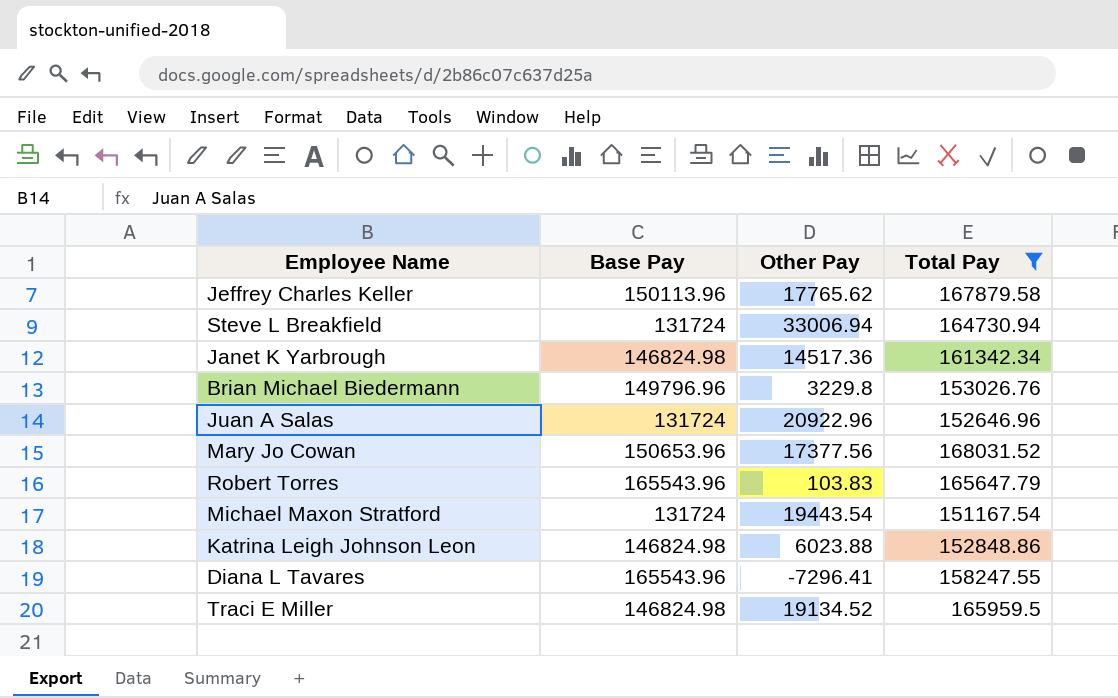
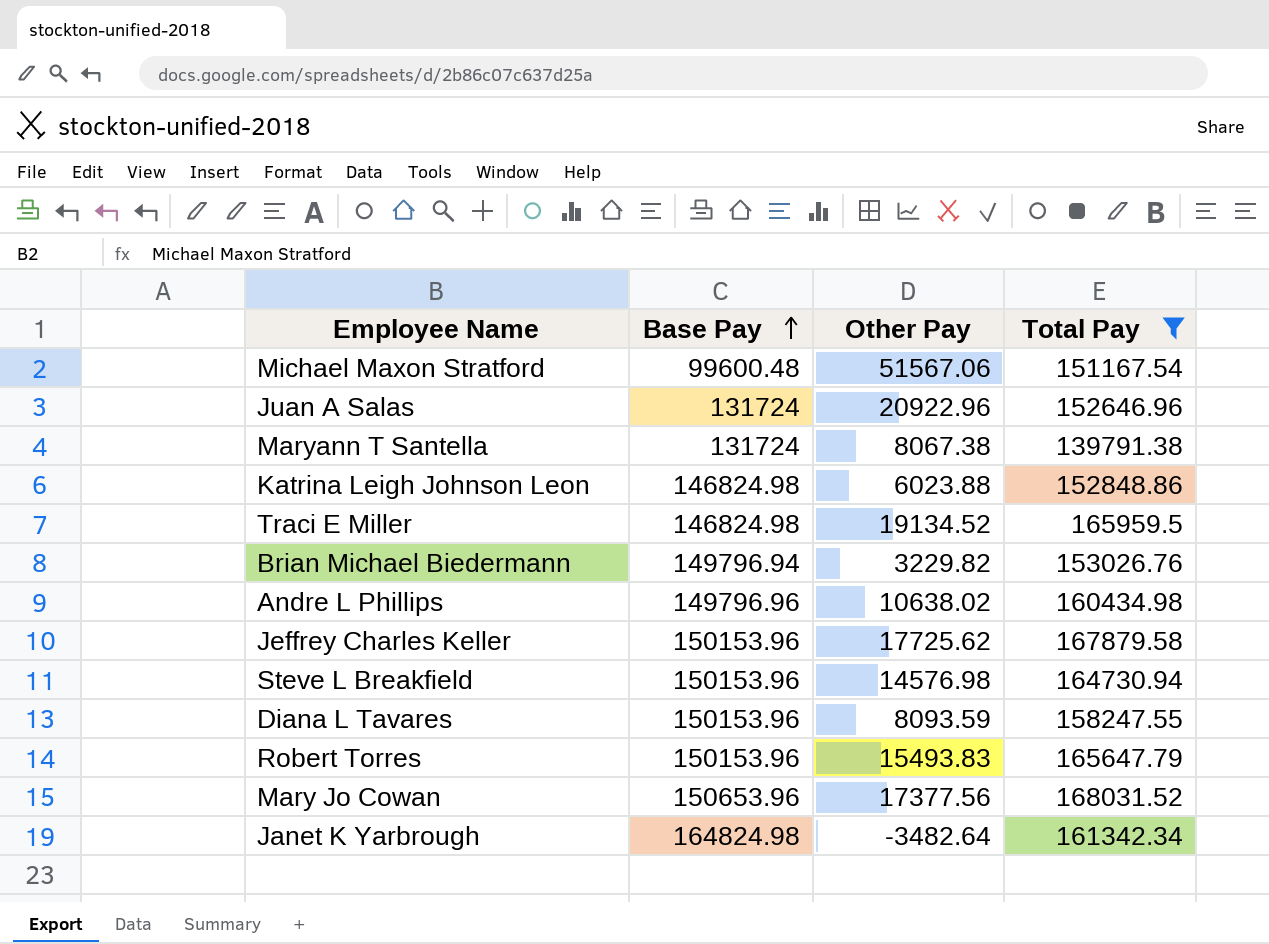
row order: none -> Base Pay ascending
Michael Maxon Stratford | Base Pay: 131724 -> 99600.48
Michael Maxon Stratford | Other Pay: 19443.54 -> 51567.06
row Maryann T Santella: none -> 131724 | 8067.38 | 139791.38
Brian Michael Biedermann | Base Pay: 149796.96 -> 149796.94
Brian Michael Biedermann | Other Pay: 3229.8 -> 3229.82
row Andre L Phillips: none -> 149796.96 | 10638.02 | 160434.98
Jeffrey Charles Keller | Base Pay: 150113.96 -> 150153.96
Jeffrey Charles Keller | Other Pay: 17765.62 -> 17725.62
Steve L Breakfield | Base Pay: 131724 -> 150153.96
Steve L Breakfield | Other Pay: 33006.94 -> 14576.98
Diana L Tavares | Base Pay: 165543.96 -> 150153.96
Diana L Tavares | Other Pay: -7296.41 -> 8093.59
Robert Torres | Base Pay: 165543.96 -> 150153.96
Robert Torres | Other Pay: 103.83 -> 15493.83
Janet K Yarbrough | Base Pay: 146824.98 -> 164824.98
Janet K Yarbrough | Other Pay: 14517.36 -> -3482.64

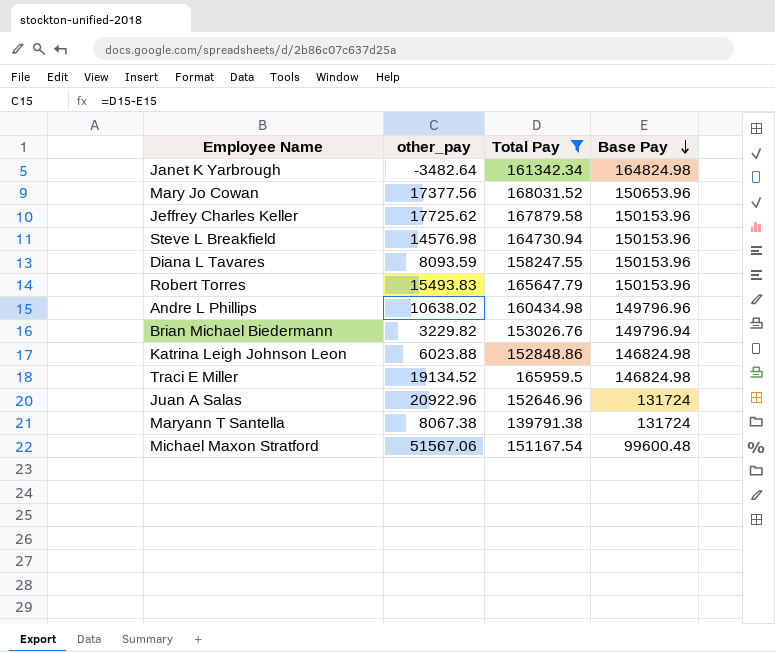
row order: Base Pay ascending -> Base Pay descending
column name: Other Pay -> other_pay
column Base Pay | position: 2 -> 4

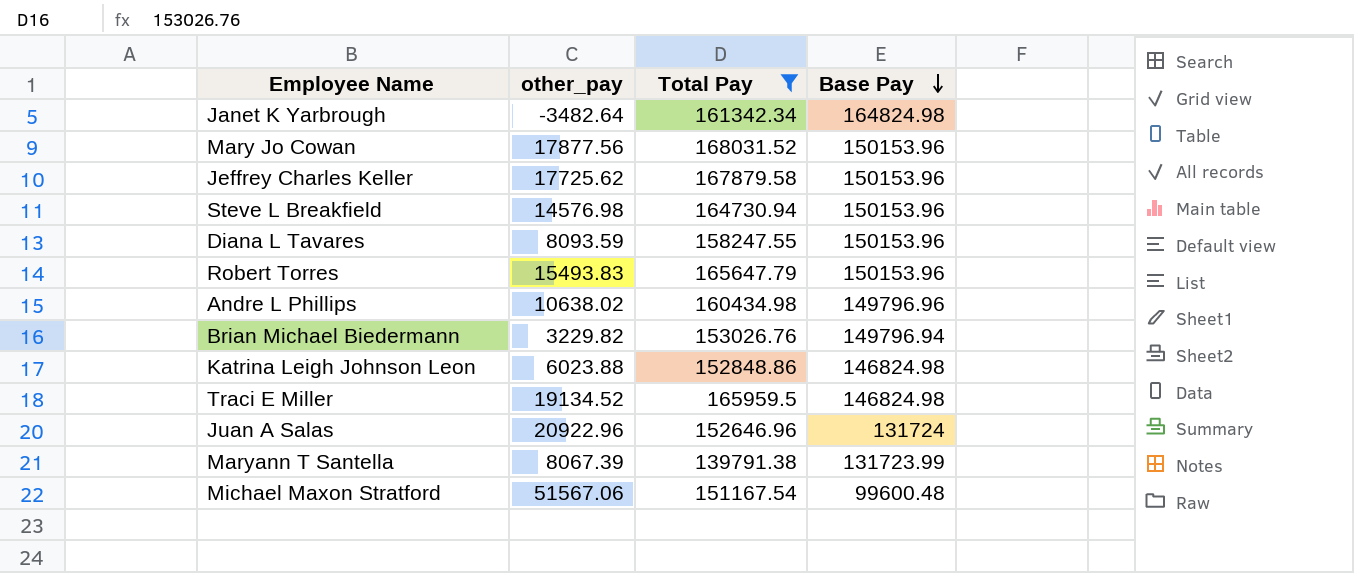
Mary Jo Cowan | other_pay: 17377.56 -> 17877.56
Mary Jo Cowan | Base Pay: 150653.96 -> 150153.96
Maryann T Santella | other_pay: 8067.38 -> 8067.39
Maryann T Santella | Base Pay: 131724 -> 131723.99

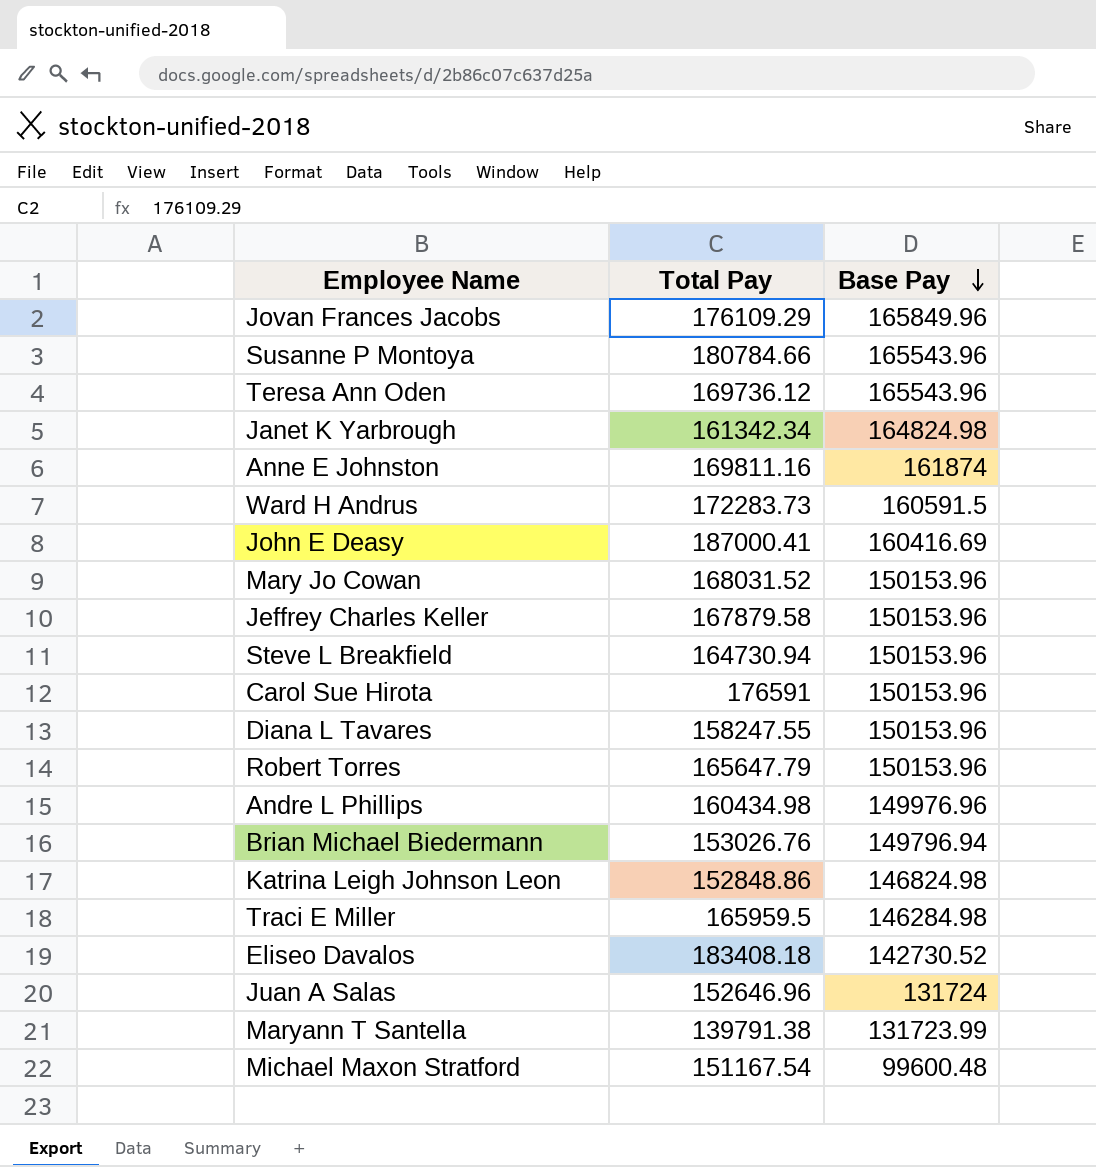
filter: Total Pay <= 168031.52 -> none
column other_pay | formula: [Total Pay] - [Base Pay] -> none
Andre L Phillips | Base Pay: 149796.96 -> 149976.96
Traci E Miller | Base Pay: 146824.98 -> 146284.98

